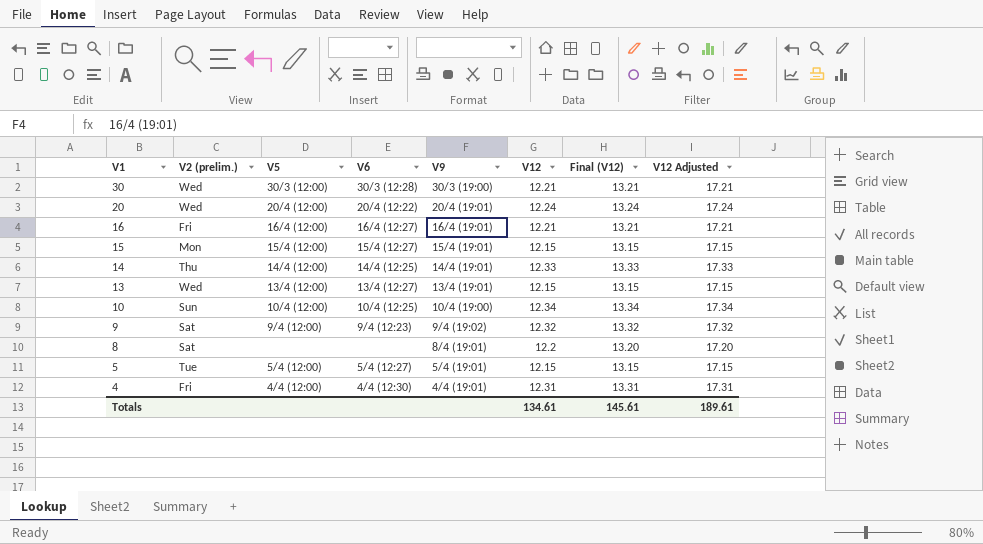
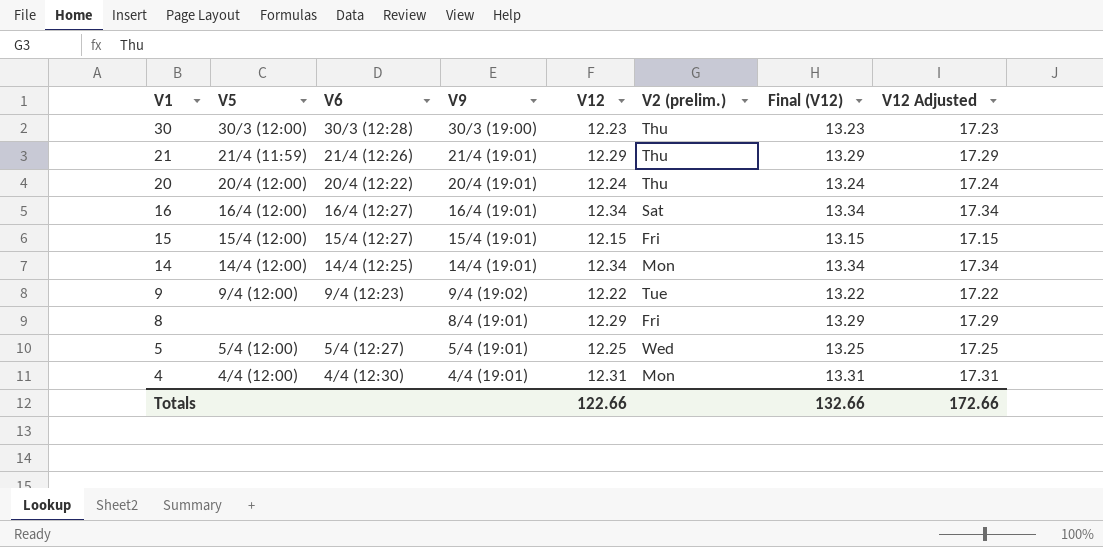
column V2 (prelim.) | position: 2 -> 6
row 13: Wed | 13/4 (12:00) | 13/4 (12:27) | 13/4 (19:01) | 12.15 | 13.15 | 17.15 -> none
row 10: Sun | 10/4 (12:00) | 10/4 (12:25) | 10/4 (19:00) | 12.34 | 13.34 | 17.34 -> none
30 | V12: 12.21 -> 12.23
30 | V2 (prelim.): Wed -> Thu
30 | Final (V12): 13.21 -> 13.23
30 | V12 Adjusted: 17.21 -> 17.23
row 21: none -> 21/4 (11:59) | 21/4 (12:26) | 21/4 (19:01) | 12.29 | Thu | 13.29 | 17.29
20 | V2 (prelim.): Wed -> Thu
16 | V12: 12.21 -> 12.34
16 | V2 (prelim.): Fri -> Sat
16 | Final (V12): 13.21 -> 13.34
16 | V12 Adjusted: 17.21 -> 17.34
15 | V2 (prelim.): Mon -> Fri
14 | V12: 12.33 -> 12.34
14 | V2 (prelim.): Thu -> Mon
14 | Final (V12): 13.33 -> 13.34
14 | V12 Adjusted: 17.33 -> 17.34
9 | V12: 12.32 -> 12.22
9 | V2 (prelim.): Sat -> Tue
9 | Final (V12): 13.32 -> 13.22
9 | V12 Adjusted: 17.32 -> 17.22
8 | V12: 12.2 -> 12.29
8 | V2 (prelim.): Sat -> Fri
8 | Final (V12): 13.20 -> 13.29
8 | V12 Adjusted: 17.20 -> 17.29
5 | V12: 12.15 -> 12.25
5 | V2 (prelim.): Tue -> Wed
5 | Final (V12): 13.15 -> 13.25
5 | V12 Adjusted: 17.15 -> 17.25
4 | V2 (prelim.): Fri -> Mon
Totals | V12: 134.61 -> 122.66
Totals | Final (V12): 145.61 -> 132.66
Totals | V12 Adjusted: 189.61 -> 172.66

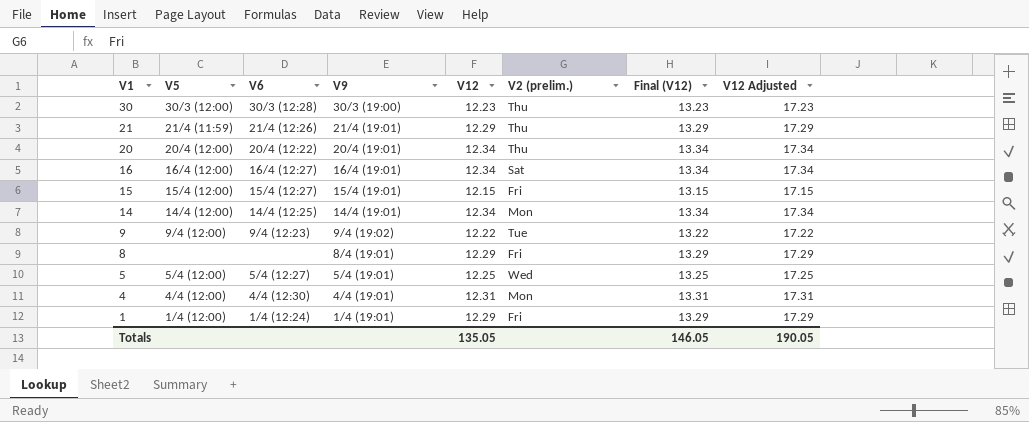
20 | V12: 12.24 -> 12.34
20 | Final (V12): 13.24 -> 13.34
20 | V12 Adjusted: 17.24 -> 17.34
row 1: none -> 1/4 (12:00) | 1/4 (12:24) | 1/4 (19:01) | 12.29 | Fri | 13.29 | 17.29
Totals | V12: 122.66 -> 135.05
Totals | Final (V12): 132.66 -> 146.05
Totals | V12 Adjusted: 172.66 -> 190.05

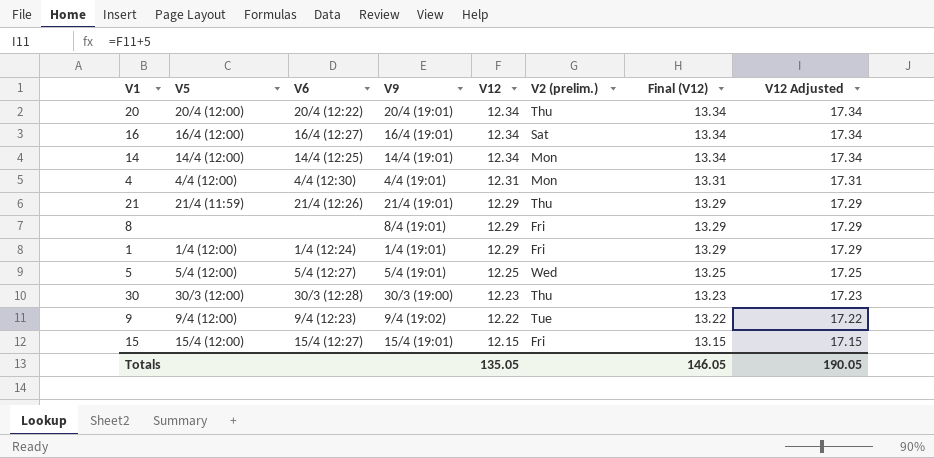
row order: V1 descending -> V12 descending

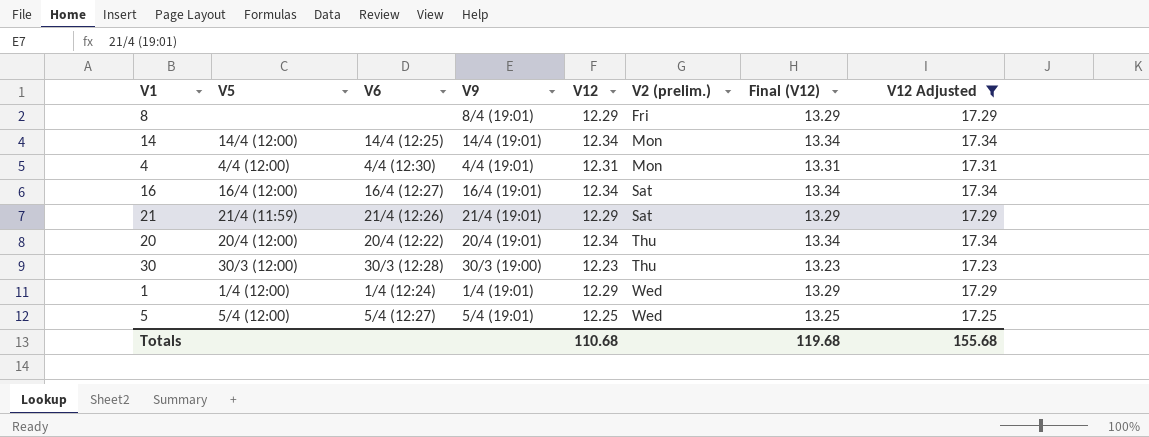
filter: none -> V12 Adjusted >= 17.23
row order: V12 descending -> V2 (prelim.) ascending
21 | V2 (prelim.): Thu -> Sat
1 | V2 (prelim.): Fri -> Wed
Totals | V12: 135.05 -> 110.68
Totals | Final (V12): 146.05 -> 119.68
Totals | V12 Adjusted: 190.05 -> 155.68

